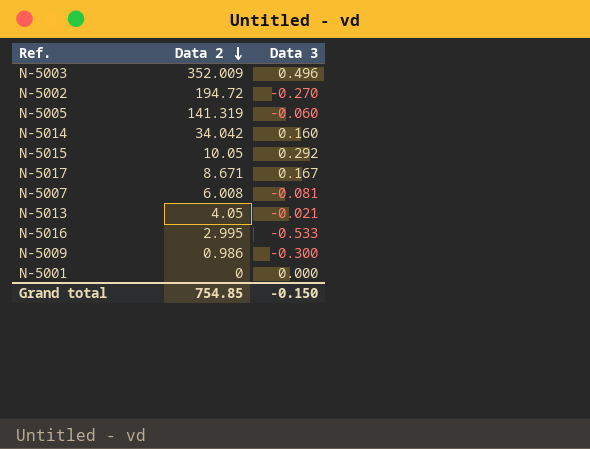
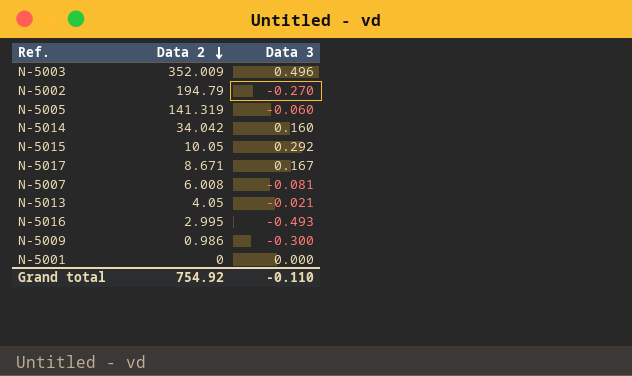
N-5002 | Data 2: 194.72 -> 194.79
N-5016 | Data 3: -0.533 -> -0.493
Grand total | Data 2: 754.85 -> 754.92
Grand total | Data 3: -0.150 -> -0.110

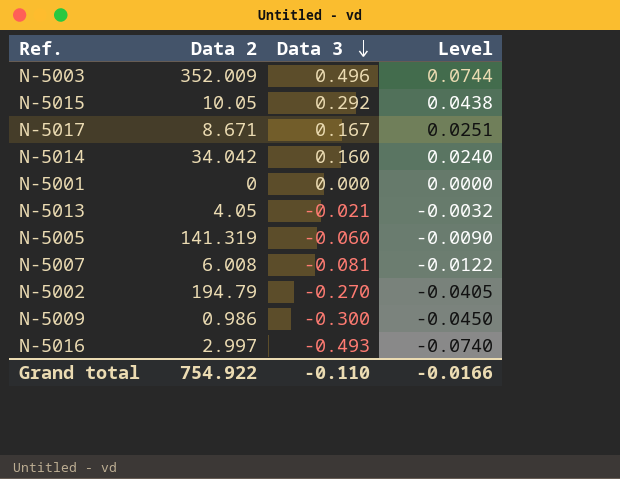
row order: Data 2 descending -> Data 3 descending
column Level | formula: none -> [Data 3] * 0.15
N-5016 | Data 2: 2.995 -> 2.997
Grand total | Data 2: 754.92 -> 754.922

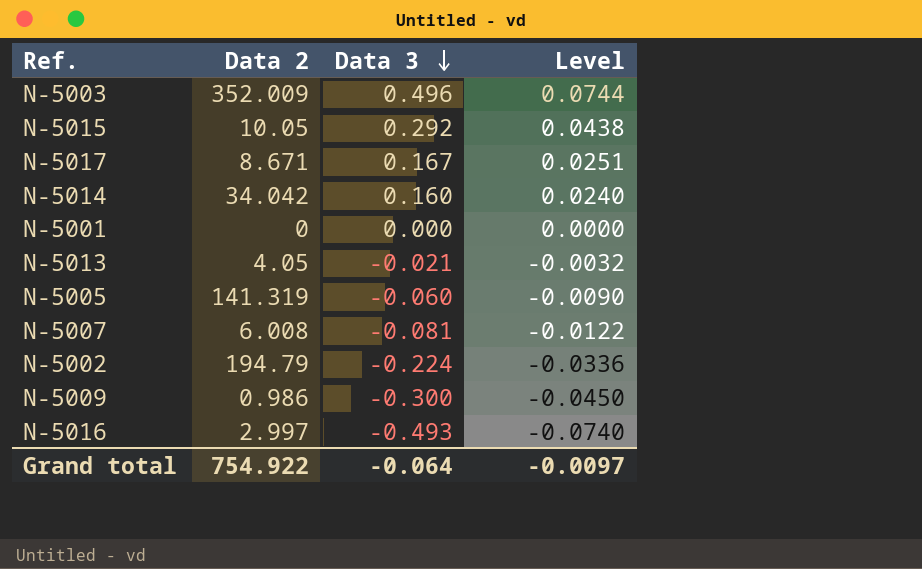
N-5002 | Data 3: -0.270 -> -0.224
N-5002 | Level: -0.0405 -> -0.0336
Grand total | Data 3: -0.110 -> -0.064
Grand total | Level: -0.0166 -> -0.0097

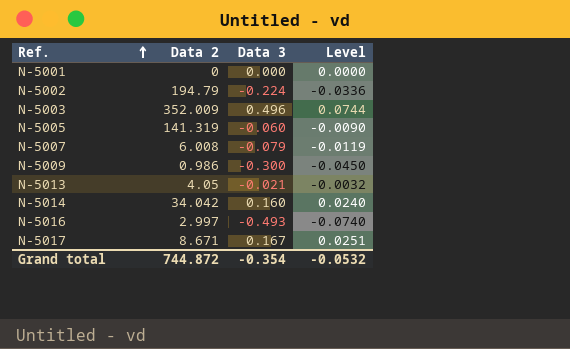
row order: Data 3 descending -> Ref. ascending
row N-5015: 10.05 | 0.292 | 0.0438 -> none
N-5007 | Data 3: -0.081 -> -0.079
N-5007 | Level: -0.0122 -> -0.0119
Grand total | Data 2: 754.922 -> 744.872
Grand total | Data 3: -0.064 -> -0.354
Grand total | Level: -0.0097 -> -0.0532

